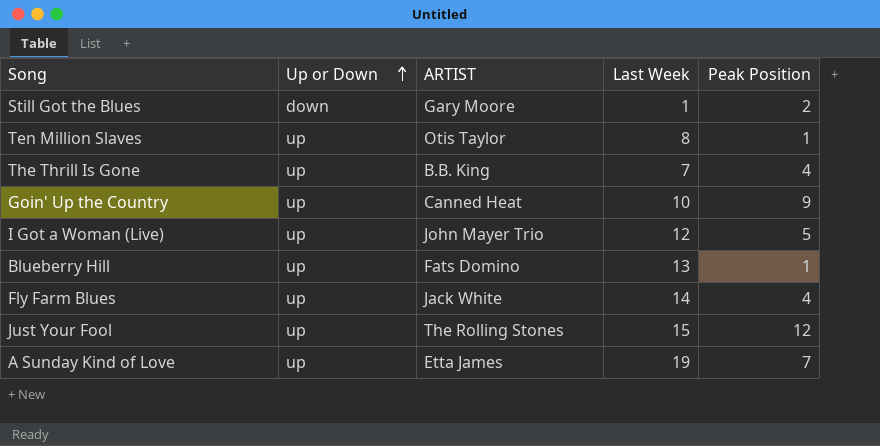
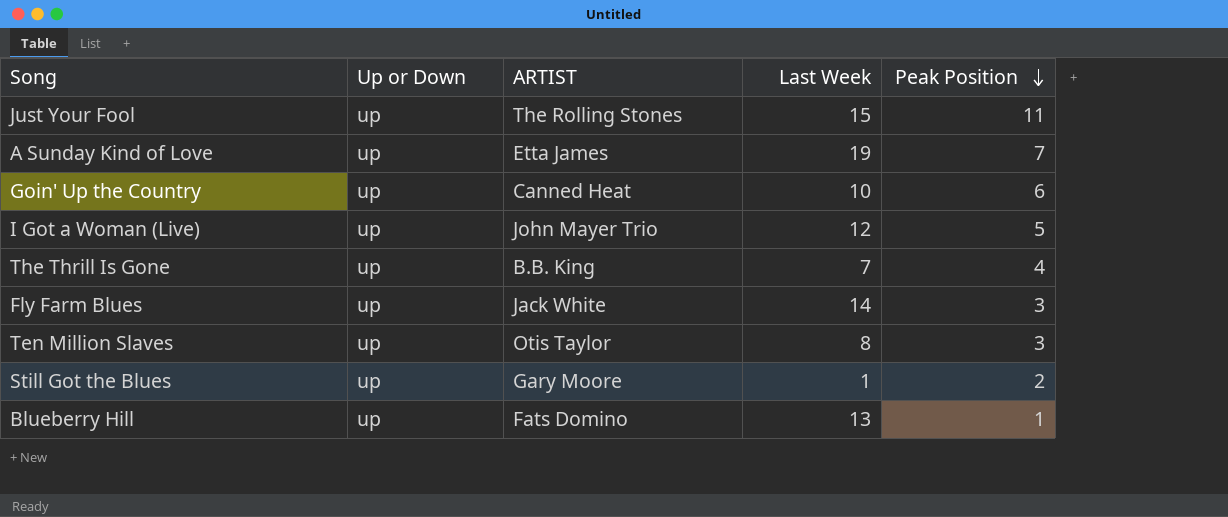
row order: Up or Down ascending -> Peak Position descending
Just Your Fool | Peak Position: 12 -> 11
Goin' Up the Country | Peak Position: 9 -> 6
Fly Farm Blues | Peak Position: 4 -> 3
Ten Million Slaves | Peak Position: 1 -> 3
Still Got the Blues | Up or Down: down -> up

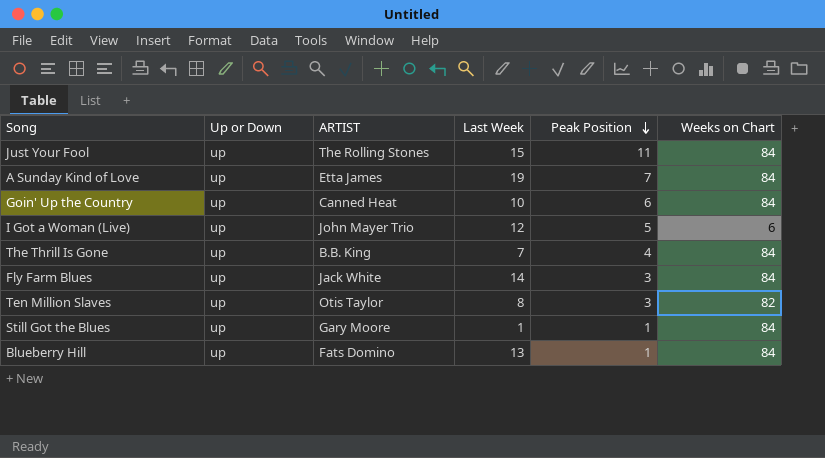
column Weeks on Chart | position: none -> 6
Still Got the Blues | Peak Position: 2 -> 1

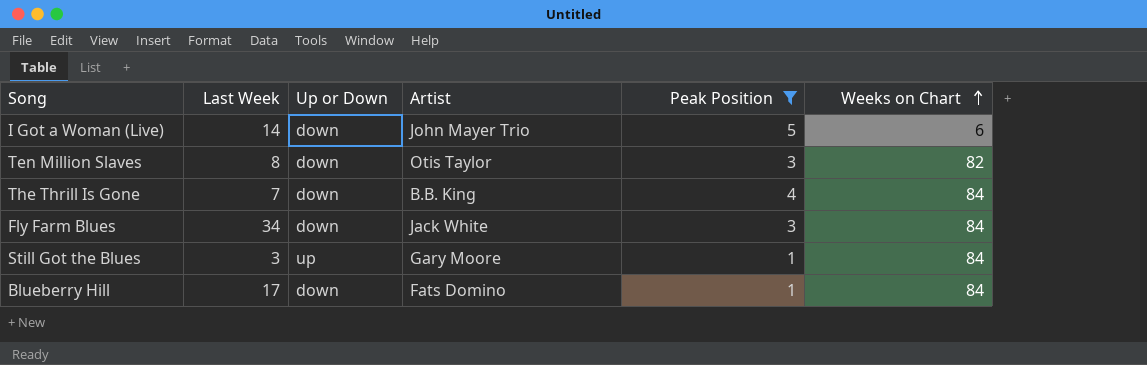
filter: none -> Peak Position <= 5
row order: Peak Position descending -> Weeks on Chart ascending
column Last Week | position: 4 -> 2
column name: ARTIST -> Artist
I Got a Woman (Live) | Last Week: 12 -> 14
I Got a Woman (Live) | Up or Down: up -> down
Ten Million Slaves | Up or Down: up -> down
The Thrill Is Gone | Up or Down: up -> down
Fly Farm Blues | Last Week: 14 -> 34
Fly Farm Blues | Up or Down: up -> down
Still Got the Blues | Last Week: 1 -> 3
Blueberry Hill | Last Week: 13 -> 17
Blueberry Hill | Up or Down: up -> down

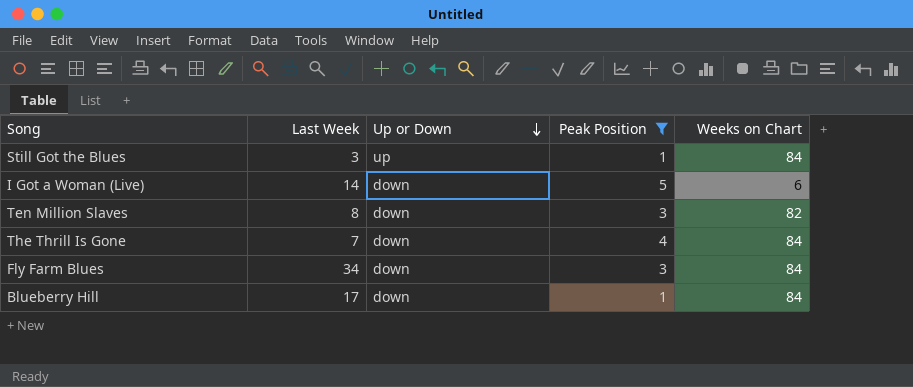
row order: Weeks on Chart ascending -> Up or Down descending
column Artist | position: 4 -> none

